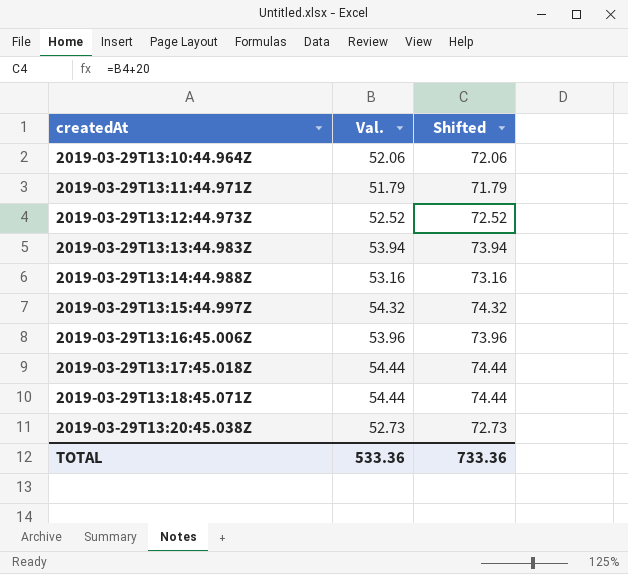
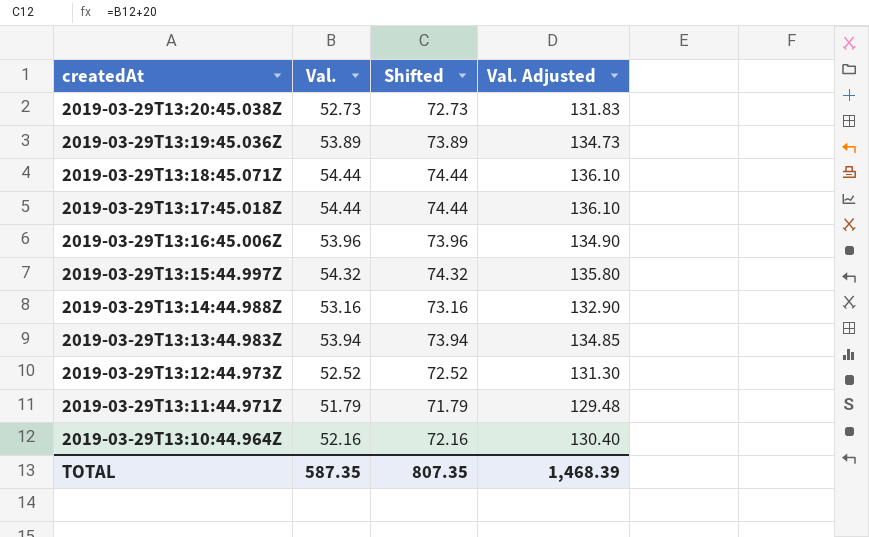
row order: createdAt ascending -> createdAt descending
column Val. Adjusted | formula: none -> [Val.] * 2.5
row 2019-03-29T13:19:45.036Z: none -> 53.89 | 73.89 | 134.73
2019-03-29T13:10:44.964Z | Val.: 52.06 -> 52.16
2019-03-29T13:10:44.964Z | Shifted: 72.06 -> 72.16
TOTAL | Val.: 533.36 -> 587.35
TOTAL | Shifted: 733.36 -> 807.35

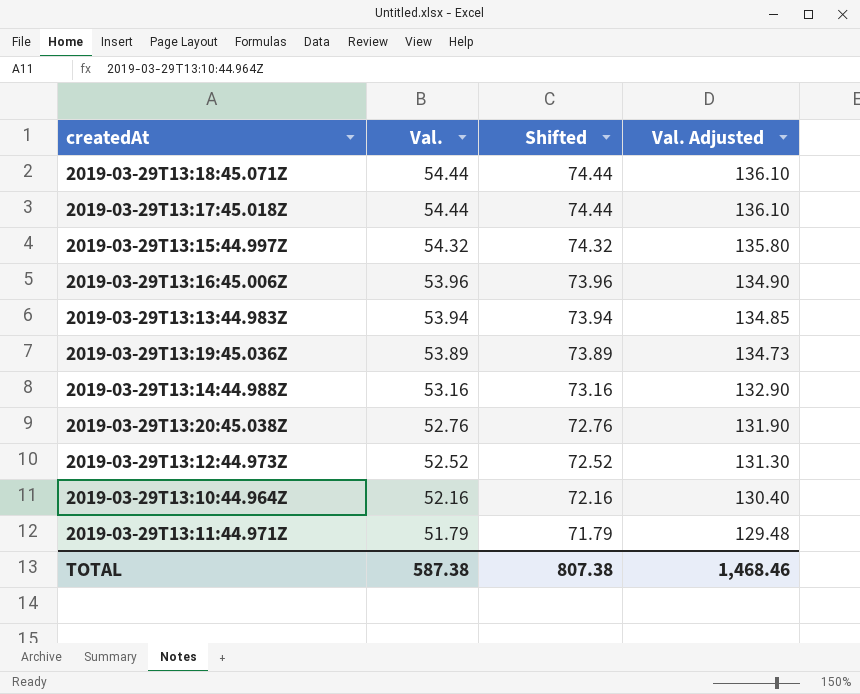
row order: createdAt descending -> Val. descending
2019-03-29T13:20:45.038Z | Val.: 52.73 -> 52.76
2019-03-29T13:20:45.038Z | Shifted: 72.73 -> 72.76
2019-03-29T13:20:45.038Z | Val. Adjusted: 131.83 -> 131.90
TOTAL | Val.: 587.35 -> 587.38
TOTAL | Shifted: 807.35 -> 807.38
TOTAL | Val. Adjusted: 1,468.39 -> 1,468.46

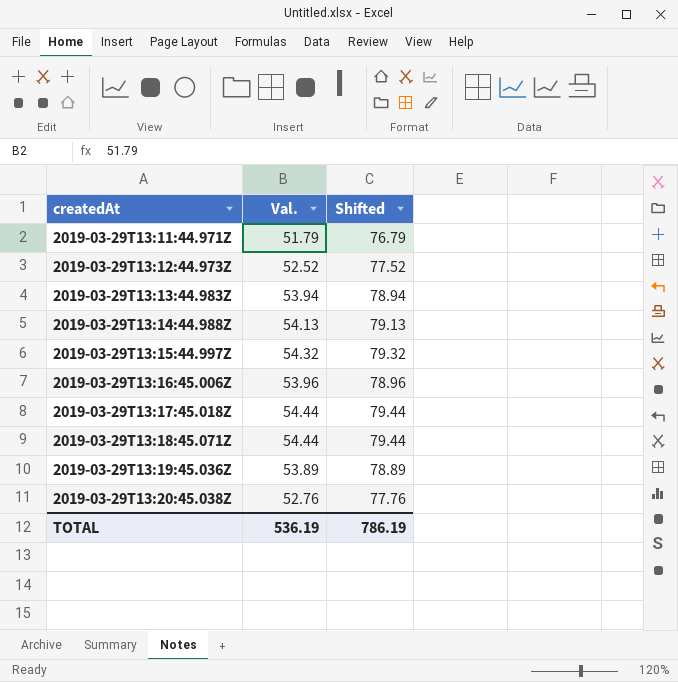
row order: Val. descending -> createdAt ascending
column Val. Adjusted | formula: [Val.] * 2.5 -> none
column Shifted | formula: [Val.] + 20 -> [Val.] + 25
row 2019-03-29T13:10:44.964Z: 52.16 | 72.16 | 130.40 -> none
2019-03-29T13:14:44.988Z | Val.: 53.16 -> 54.13
TOTAL | Val.: 587.38 -> 536.19
TOTAL | Shifted: 807.38 -> 786.19

